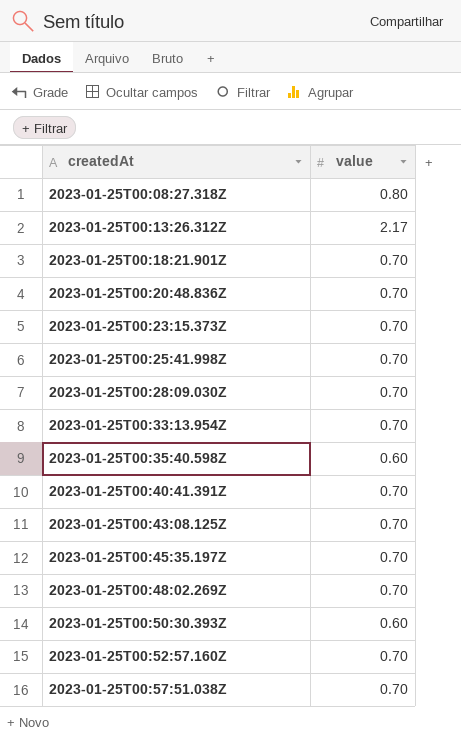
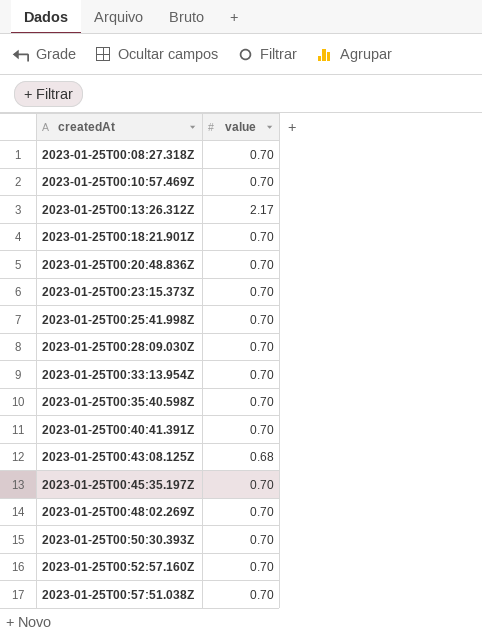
2023-01-25T00:08:27.318Z | value: 0.80 -> 0.70
row 2023-01-25T00:10:57.469Z: none -> 0.70
2023-01-25T00:35:40.598Z | value: 0.60 -> 0.70
2023-01-25T00:43:08.125Z | value: 0.70 -> 0.68
2023-01-25T00:50:30.393Z | value: 0.60 -> 0.70

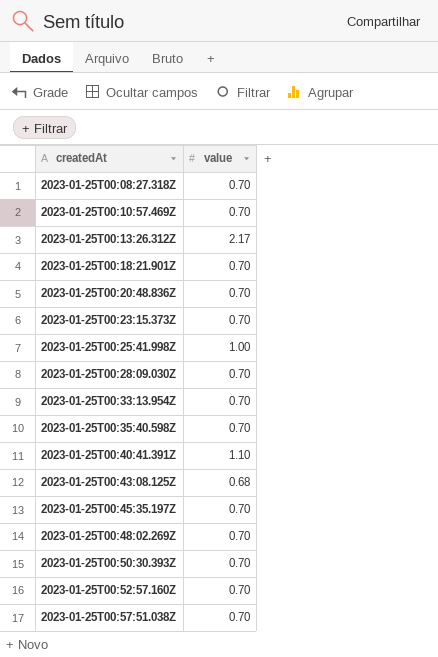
2023-01-25T00:25:41.998Z | value: 0.70 -> 1.00
2023-01-25T00:40:41.391Z | value: 0.70 -> 1.10

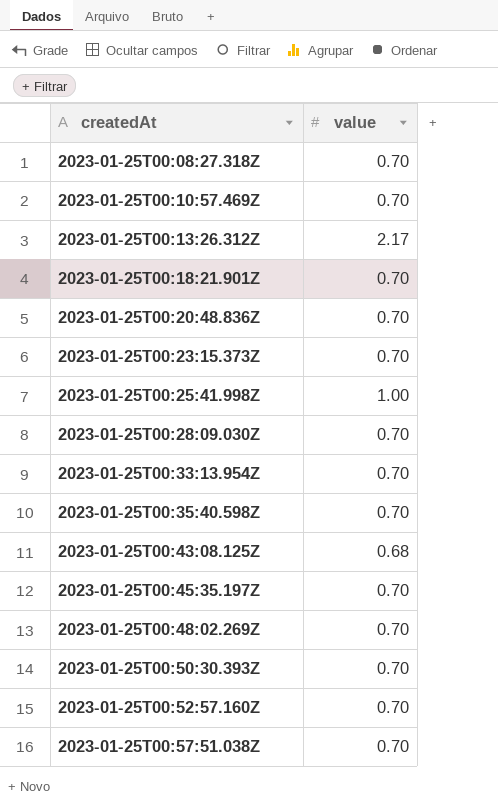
row 2023-01-25T00:40:41.391Z: 1.10 -> none

